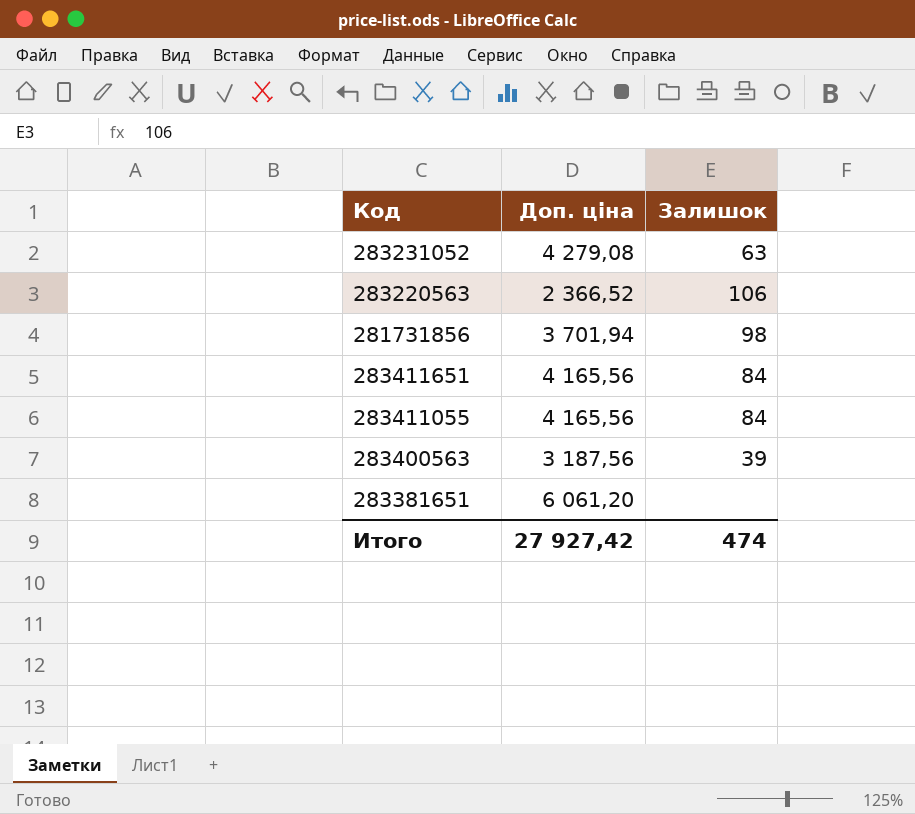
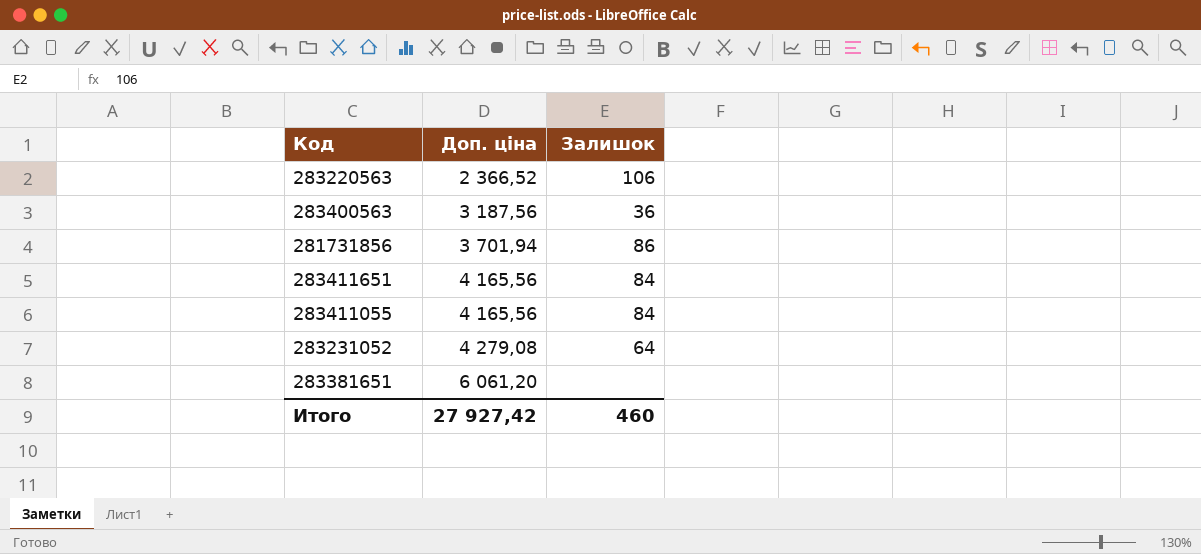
row order: none -> Доп. ціна ascending
283400563 | Залишок: 39 -> 36
281731856 | Залишок: 98 -> 86
283231052 | Залишок: 63 -> 64
Итого | Залишок: 474 -> 460

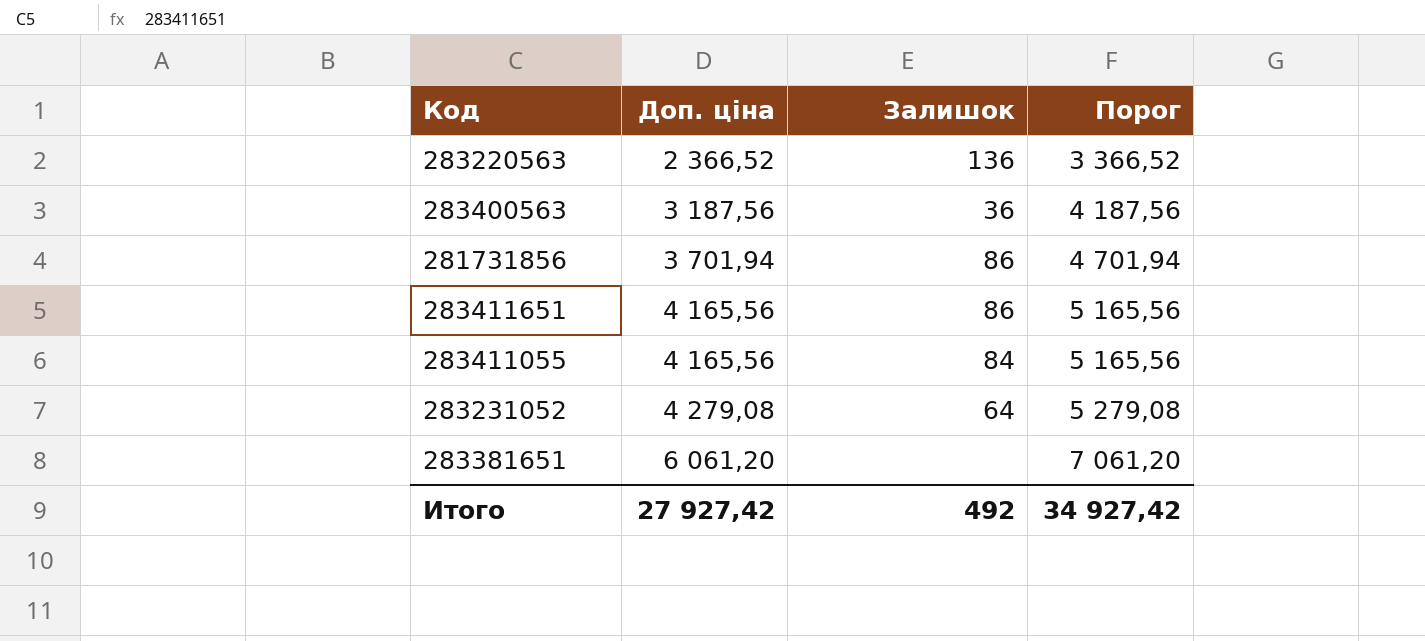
column Порог | formula: none -> [Доп. ціна] + 1000
283220563 | Залишок: 106 -> 136
283411651 | Залишок: 84 -> 86
Итого | Залишок: 460 -> 492

